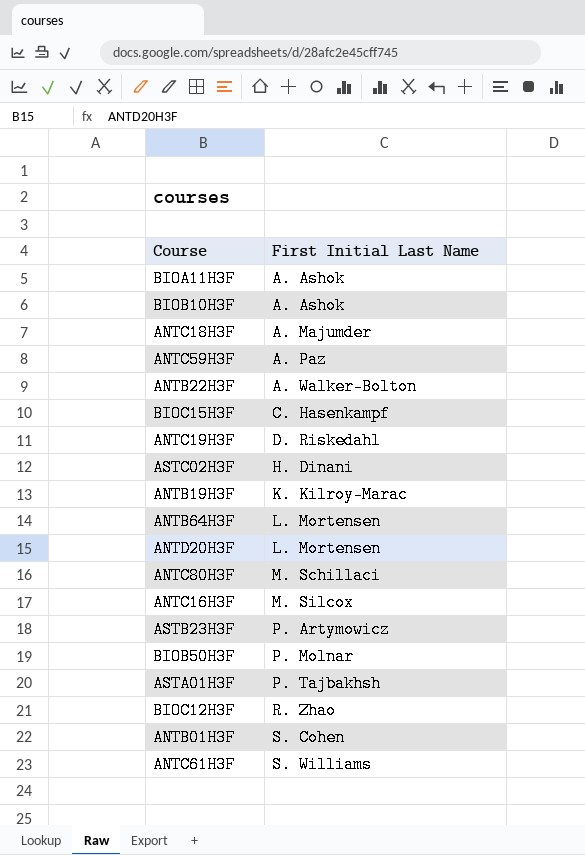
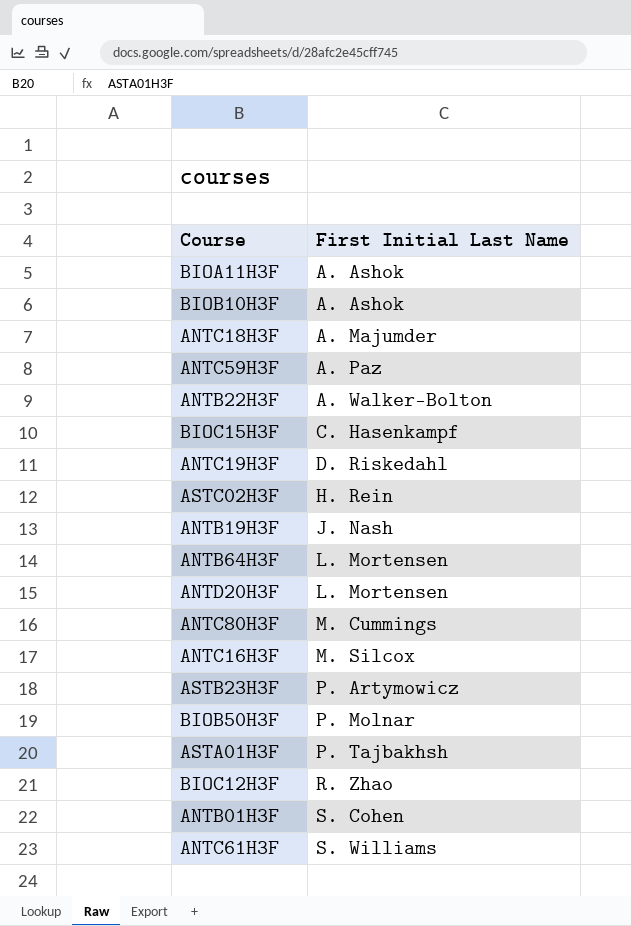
ASTC02H3F | First Initial Last Name: H. Dinani -> H. Rein
ANTB19H3F | First Initial Last Name: K. Kilroy-Marac -> J. Nash
ANTC80H3F | First Initial Last Name: M. Schillaci -> M. Cummings

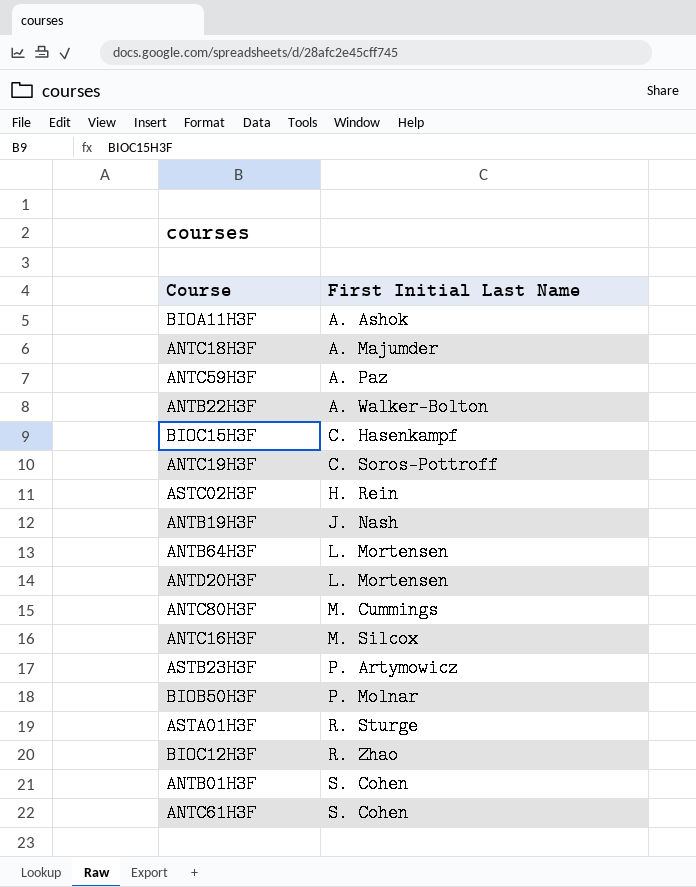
row BIOB10H3F: A. Ashok -> none
ANTC19H3F | First Initial Last Name: D. Riskedahl -> C. Soros-Pottroff
ASTA01H3F | First Initial Last Name: P. Tajbakhsh -> R. Sturge
ANTC61H3F | First Initial Last Name: S. Williams -> S. Cohen

